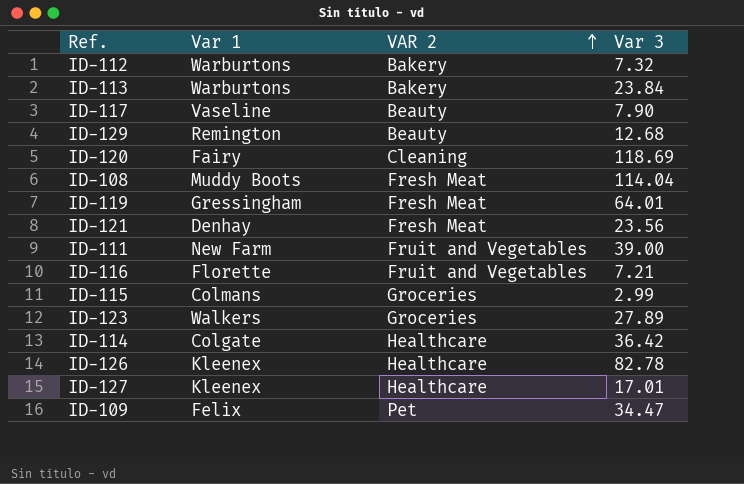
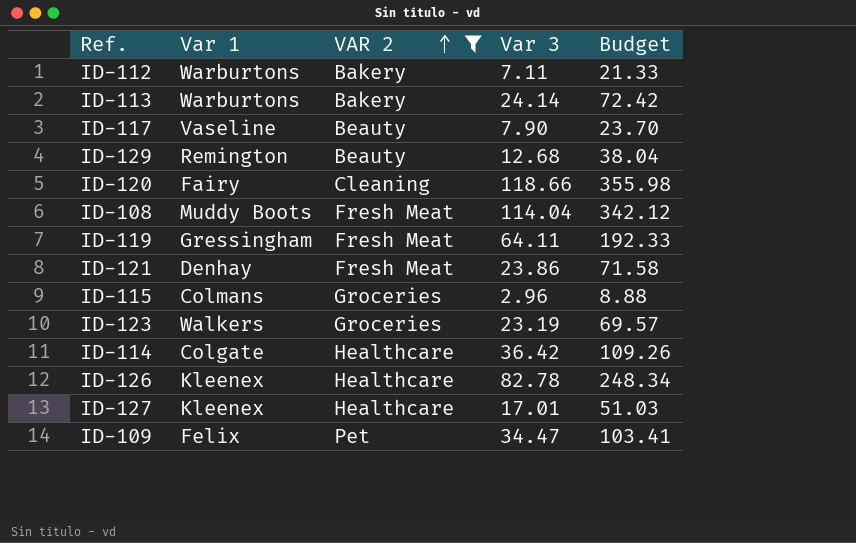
filter: none -> VAR 2 != Fruit and Vegetables
column Budget | formula: none -> [Var 3] * 3
ID-112 | Var 3: 7.32 -> 7.11
ID-113 | Var 3: 23.84 -> 24.14
ID-120 | Var 3: 118.69 -> 118.66
ID-119 | Var 3: 64.01 -> 64.11
ID-121 | Var 3: 23.56 -> 23.86
ID-115 | Var 3: 2.99 -> 2.96
ID-123 | Var 3: 27.89 -> 23.19

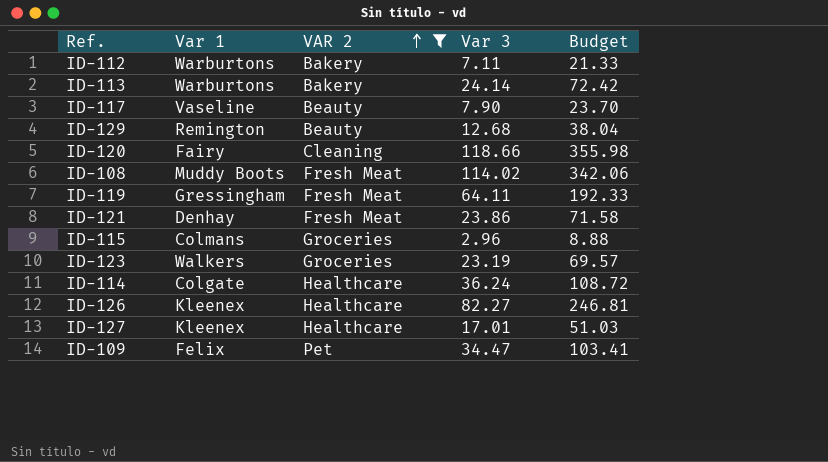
ID-108 | Var 3: 114.04 -> 114.02
ID-108 | Budget: 342.12 -> 342.06
ID-114 | Var 3: 36.42 -> 36.24
ID-114 | Budget: 109.26 -> 108.72
ID-126 | Var 3: 82.78 -> 82.27
ID-126 | Budget: 248.34 -> 246.81

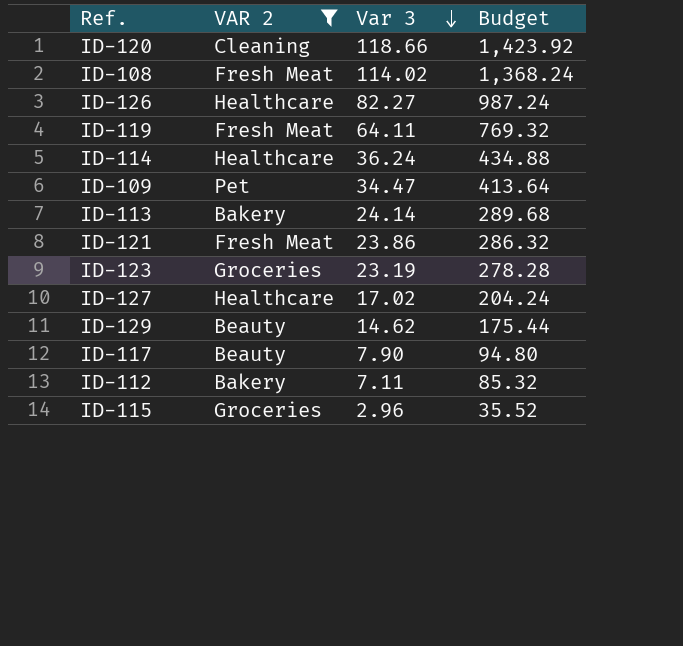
row order: VAR 2 ascending -> Var 3 descending
column Var 1 | position: 2 -> none
column Budget | formula: [Var 3] * 3 -> [Var 3] * 12
ID-127 | Var 3: 17.01 -> 17.02
ID-129 | Var 3: 12.68 -> 14.62

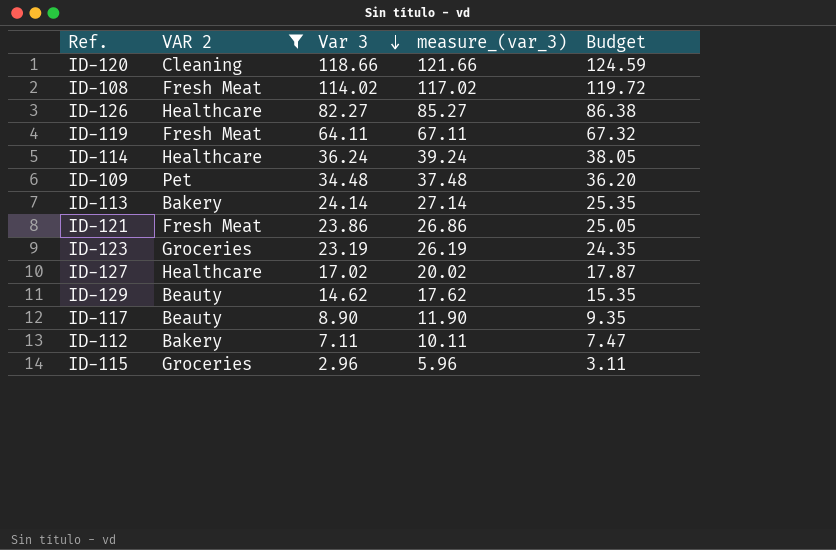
column measure_(var_3) | formula: none -> [Var 3] + 3
column Budget | formula: [Var 3] * 12 -> [Var 3] * 1.05
ID-109 | Var 3: 34.47 -> 34.48
ID-117 | Var 3: 7.90 -> 8.90

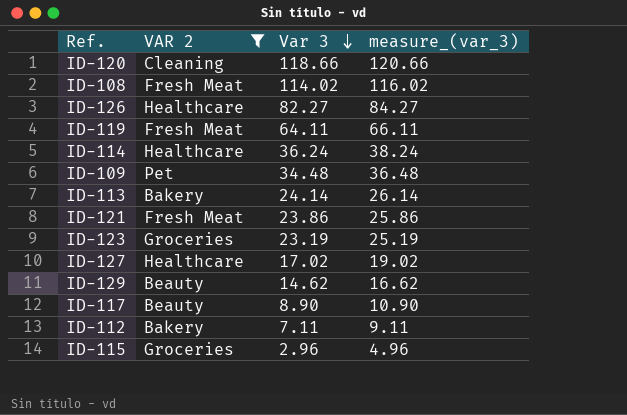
column Budget | formula: [Var 3] * 1.05 -> none
column measure_(var_3) | formula: [Var 3] + 3 -> [Var 3] + 2

